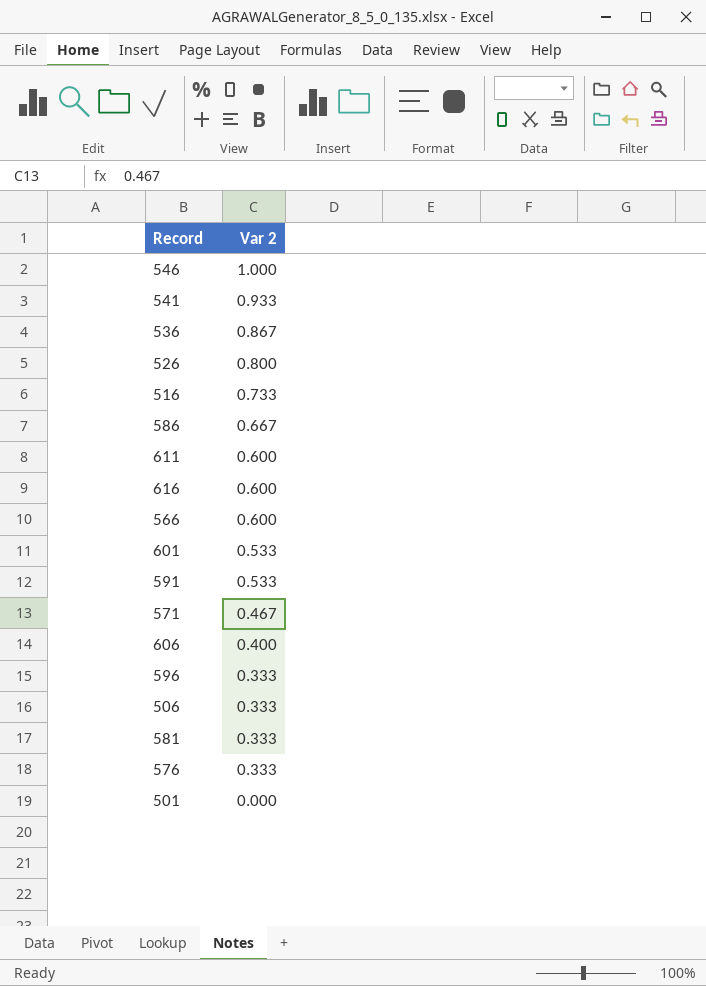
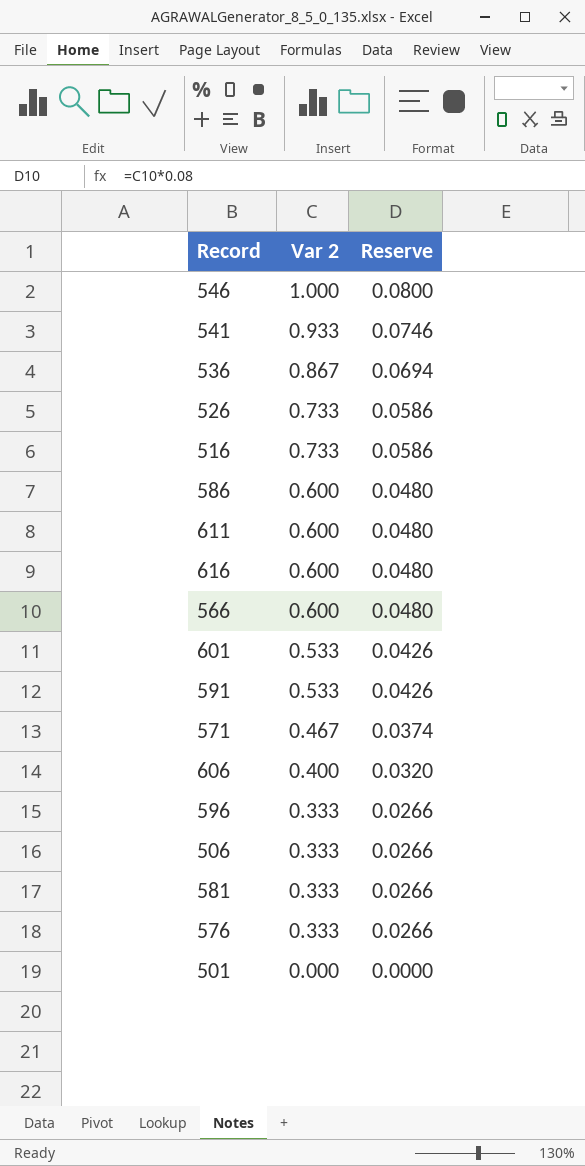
column Reserve | formula: none -> [Var 2] * 0.08
526 | Var 2: 0.800 -> 0.733
586 | Var 2: 0.667 -> 0.600

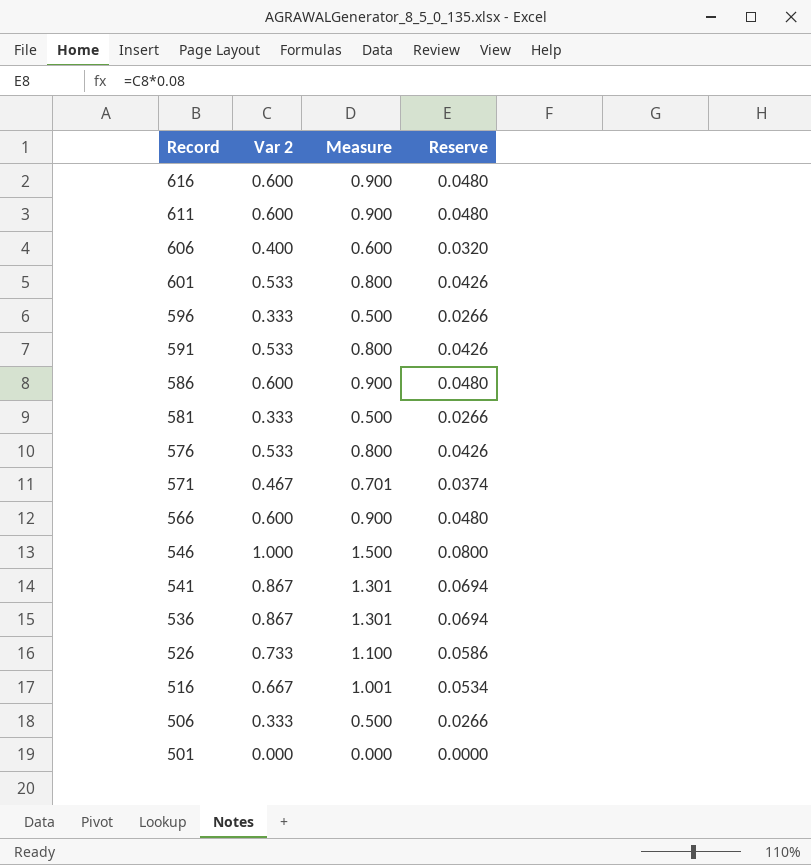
row order: Var 2 descending -> Record descending
column Measure | formula: none -> [Var 2] * 1.5
576 | Var 2: 0.333 -> 0.533
576 | Reserve: 0.0266 -> 0.0426
541 | Var 2: 0.933 -> 0.867
541 | Reserve: 0.0746 -> 0.0694
516 | Var 2: 0.733 -> 0.667
516 | Reserve: 0.0586 -> 0.0534

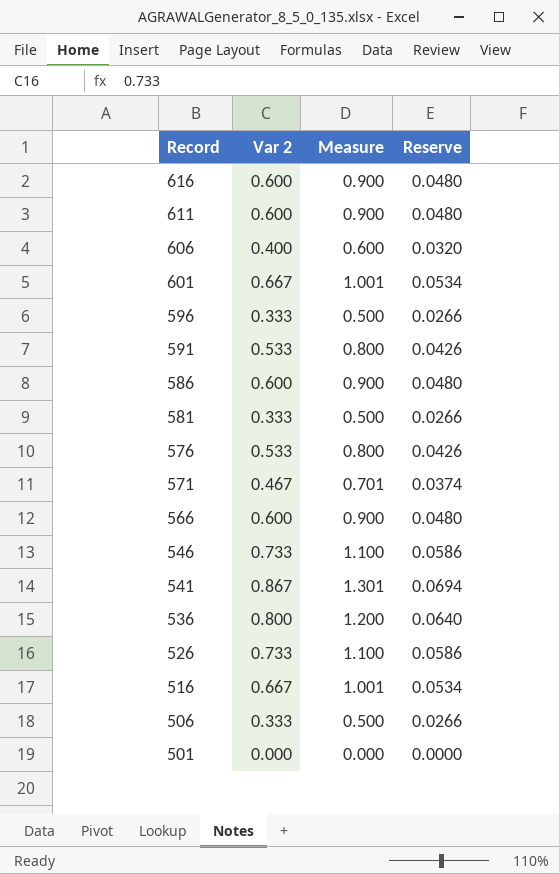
601 | Var 2: 0.533 -> 0.667
601 | Measure: 0.800 -> 1.001
601 | Reserve: 0.0426 -> 0.0534
546 | Var 2: 1.000 -> 0.733
546 | Measure: 1.500 -> 1.100
546 | Reserve: 0.0800 -> 0.0586
536 | Var 2: 0.867 -> 0.800
536 | Measure: 1.301 -> 1.200
536 | Reserve: 0.0694 -> 0.0640

